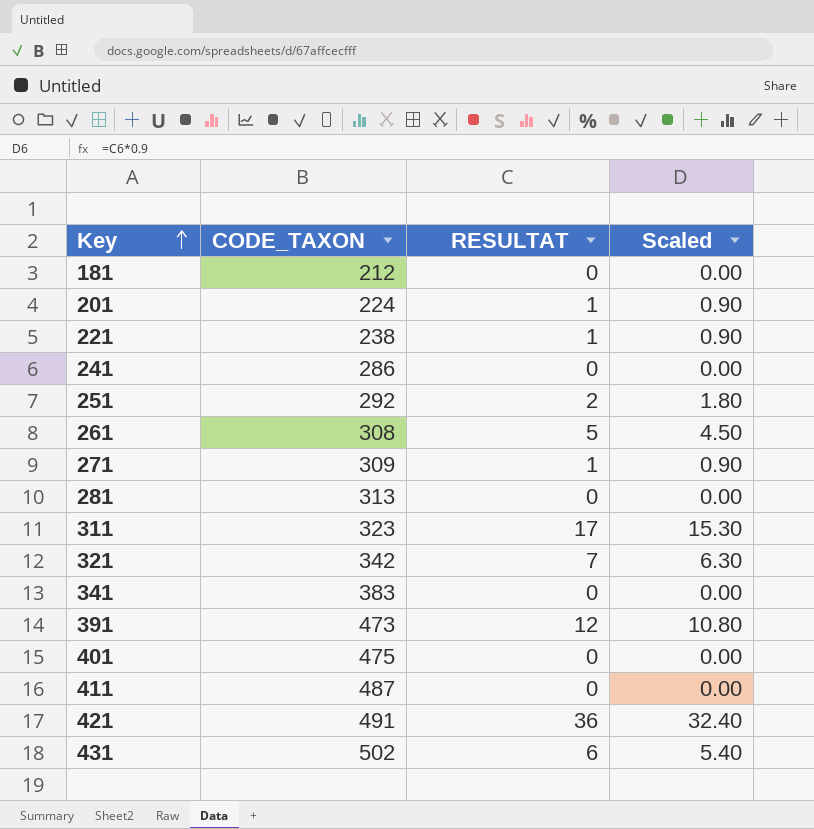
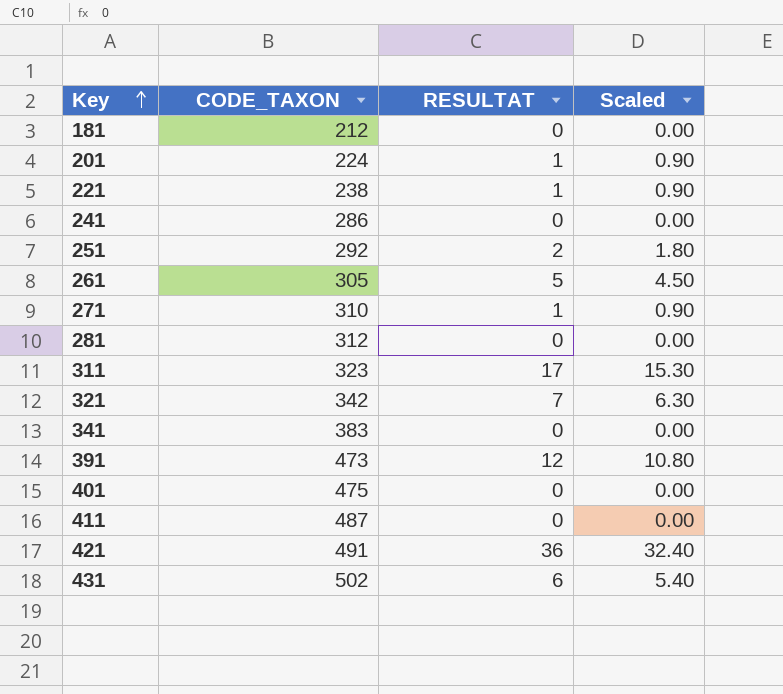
261 | CODE_TAXON: 308 -> 305
271 | CODE_TAXON: 309 -> 310
281 | CODE_TAXON: 313 -> 312

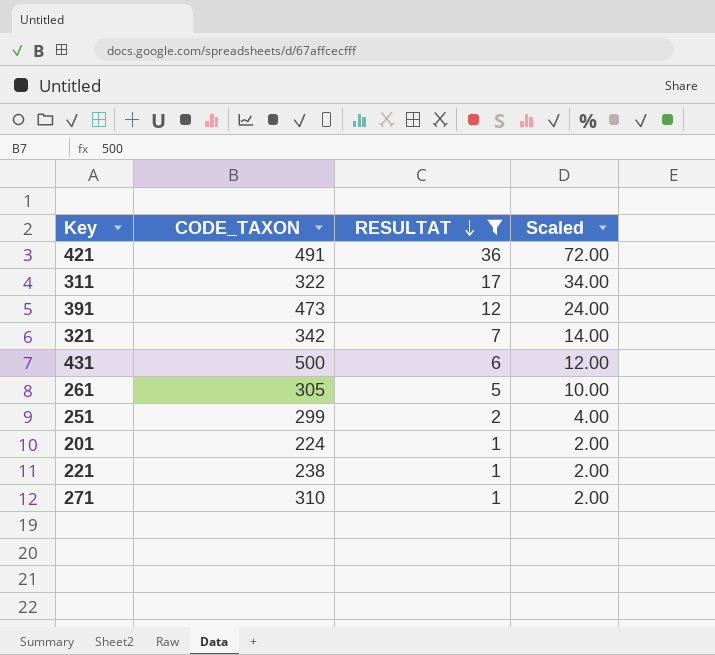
filter: none -> RESULTAT != 0
row order: Key ascending -> RESULTAT descending
column Scaled | formula: [RESULTAT] * 0.9 -> [RESULTAT] * 2
311 | CODE_TAXON: 323 -> 322
431 | CODE_TAXON: 502 -> 500
251 | CODE_TAXON: 292 -> 299

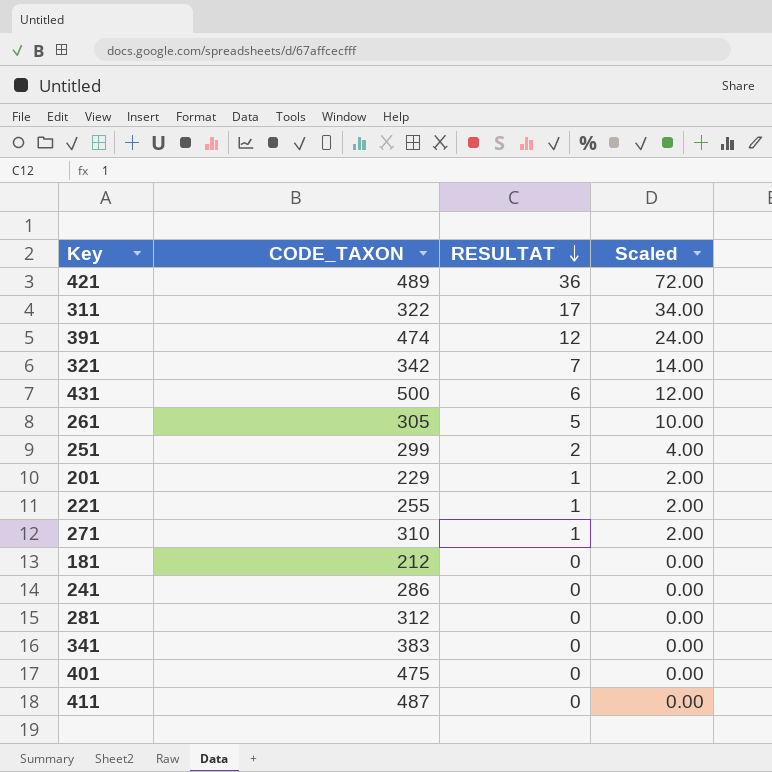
filter: RESULTAT != 0 -> none
421 | CODE_TAXON: 491 -> 489
391 | CODE_TAXON: 473 -> 474
201 | CODE_TAXON: 224 -> 229
221 | CODE_TAXON: 238 -> 255

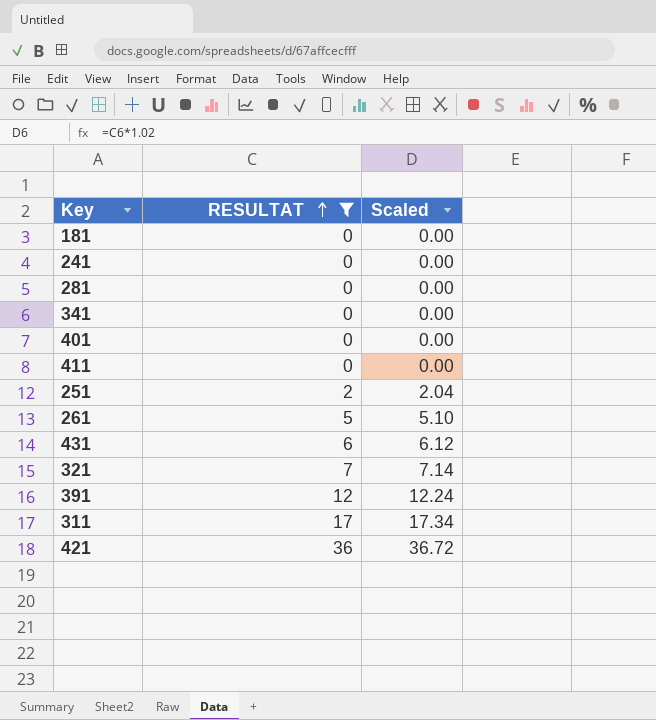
filter: none -> RESULTAT != 1
row order: RESULTAT descending -> RESULTAT ascending
column CODE_TAXON | position: 2 -> none
column Scaled | formula: [RESULTAT] * 2 -> [RESULTAT] * 1.02

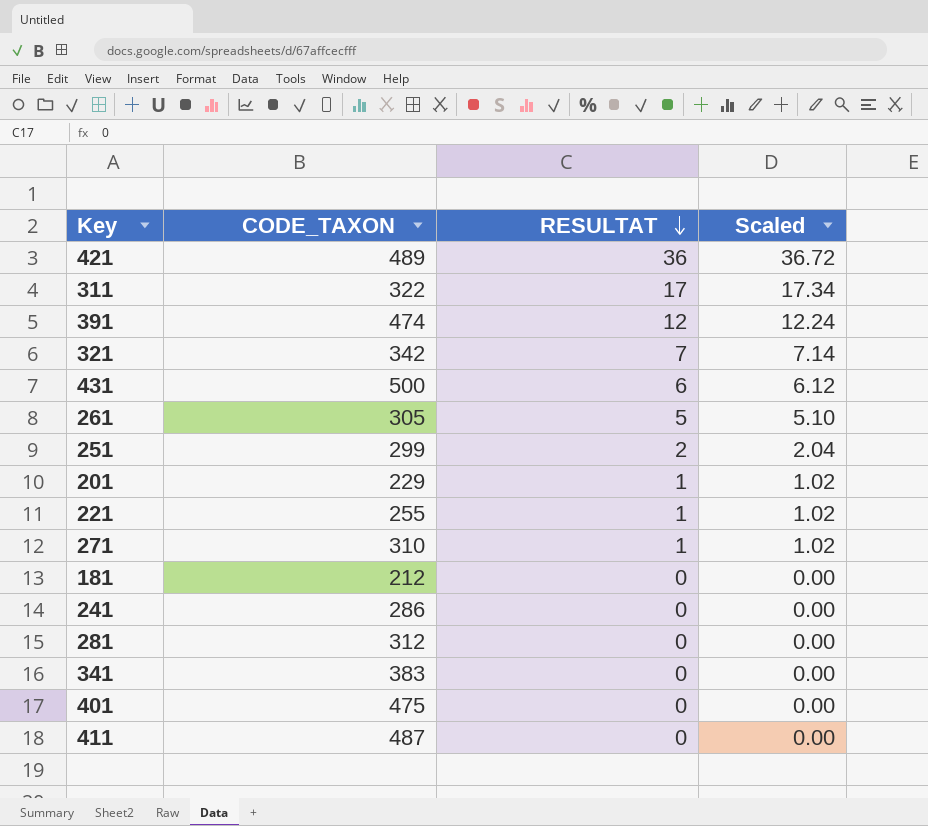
filter: RESULTAT != 1 -> none
row order: RESULTAT ascending -> RESULTAT descending
column CODE_TAXON | position: none -> 2

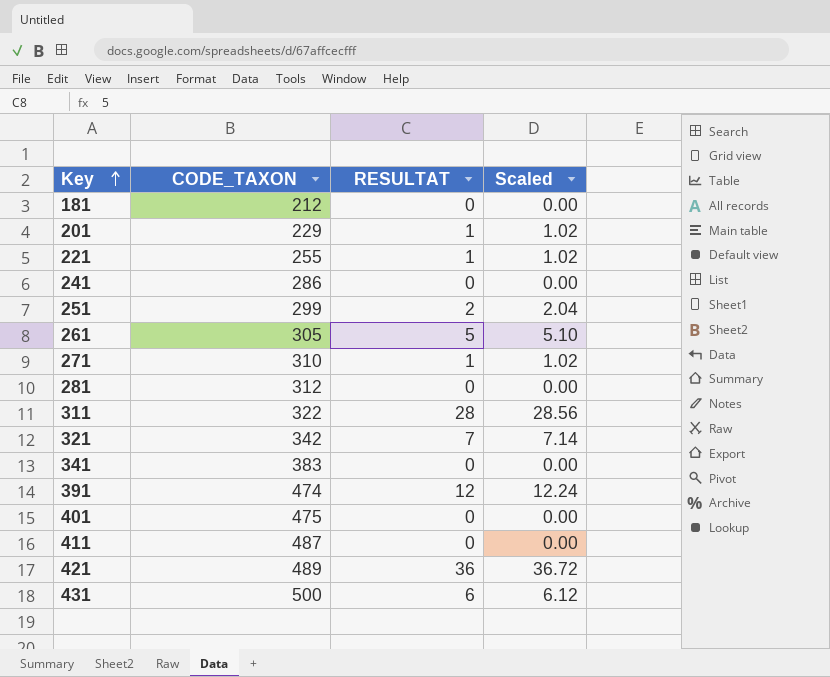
row order: RESULTAT descending -> Key ascending
311 | RESULTAT: 17 -> 28
311 | Scaled: 17.34 -> 28.56

